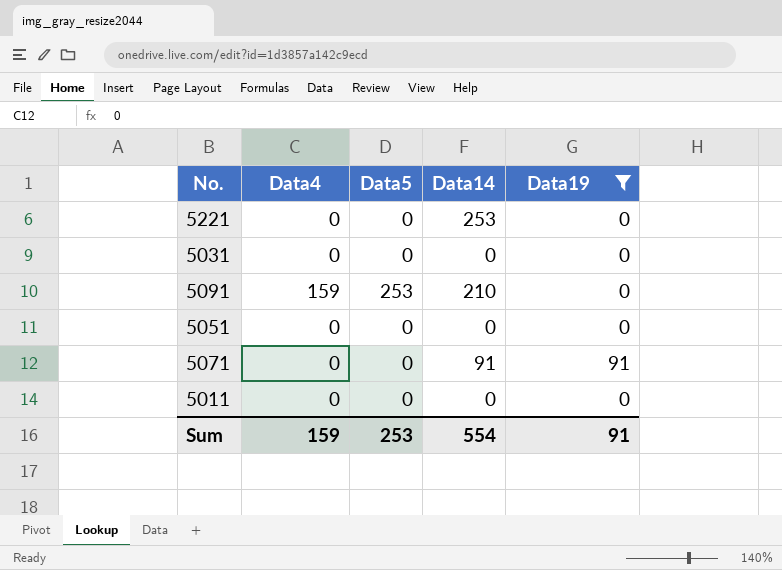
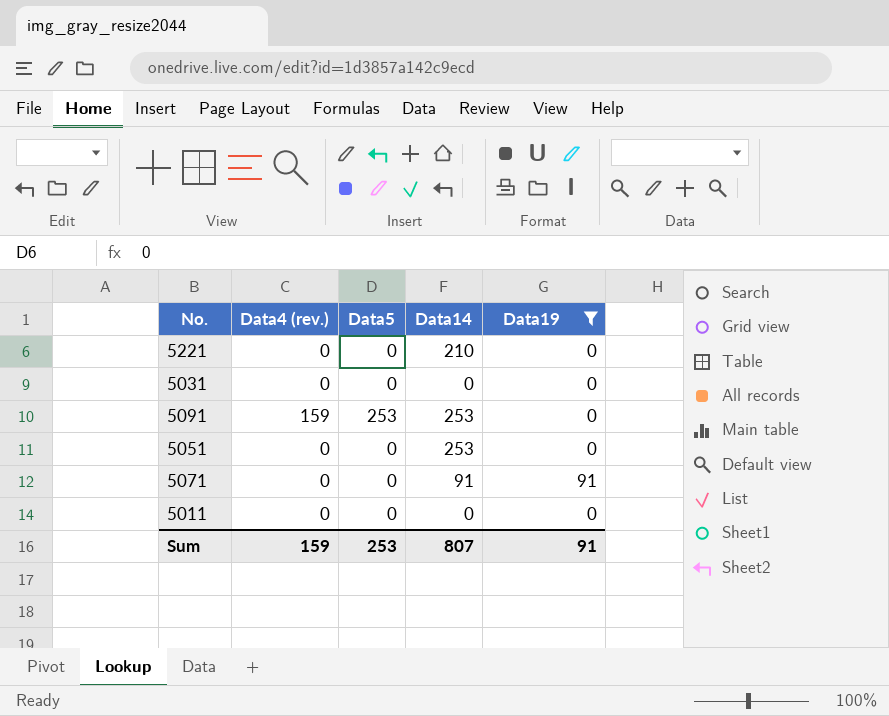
column name: Data4 -> Data4 (rev.)
5221 | Data14: 253 -> 210
5091 | Data14: 210 -> 253
5051 | Data14: 0 -> 253
Sum | Data14: 554 -> 807

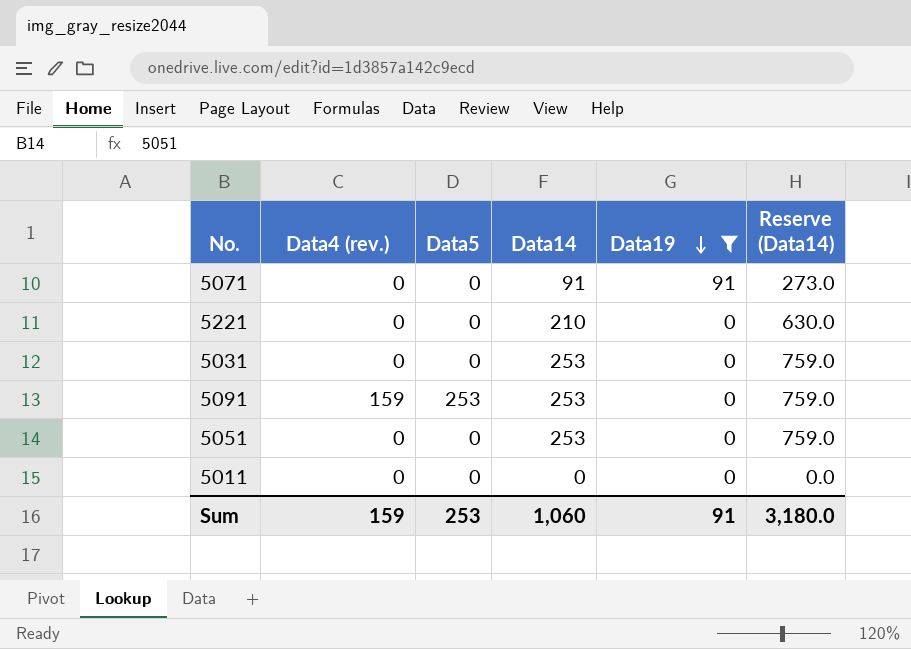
row order: none -> Data19 descending
column Reserve (Data14) | formula: none -> [Data14] * 3
5031 | Data14: 0 -> 253
Sum | Data14: 807 -> 1,060

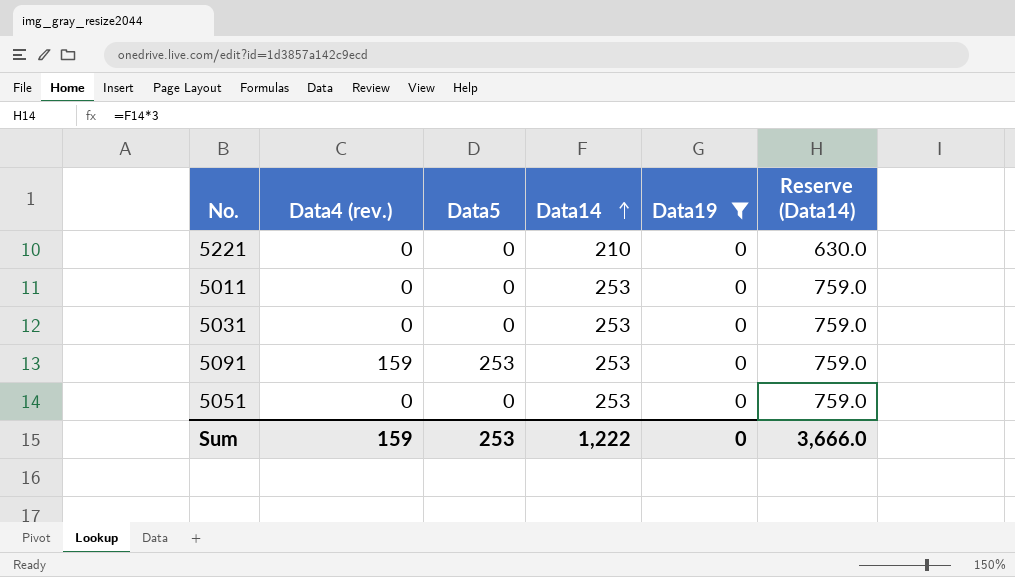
row order: Data19 descending -> Data14 ascending
row 5071: 0 | 0 | 91 | 91 | 273.0 -> none
5011 | Data14: 0 -> 253
5011 | Reserve (Data14): 0.0 -> 759.0
Sum | Data14: 1,060 -> 1,222
Sum | Data19: 91 -> 0
Sum | Reserve (Data14): 3,180.0 -> 3,666.0

